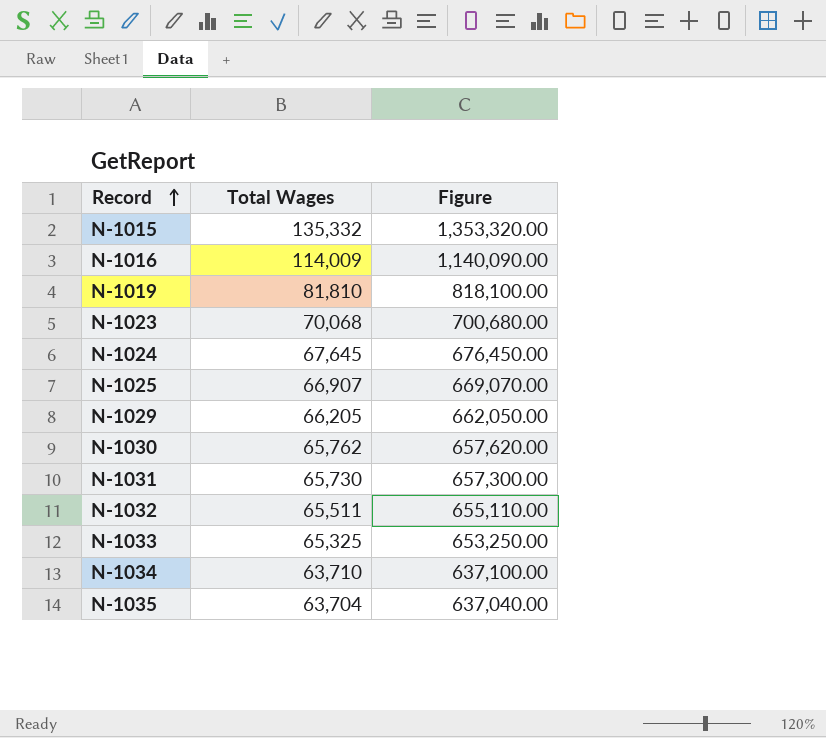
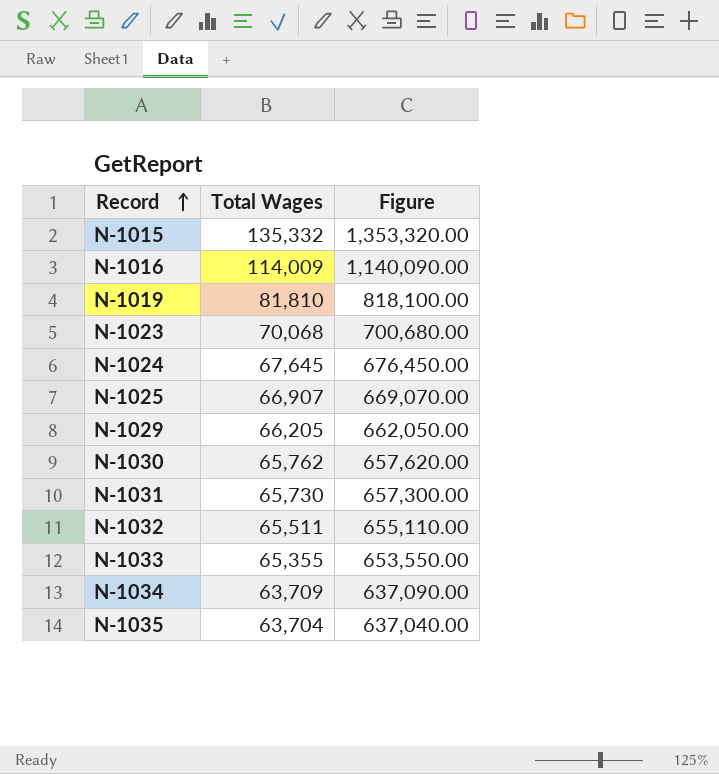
N-1033 | Total Wages: 65,325 -> 65,355
N-1033 | Figure: 653,250.00 -> 653,550.00
N-1034 | Total Wages: 63,710 -> 63,709
N-1034 | Figure: 637,100.00 -> 637,090.00

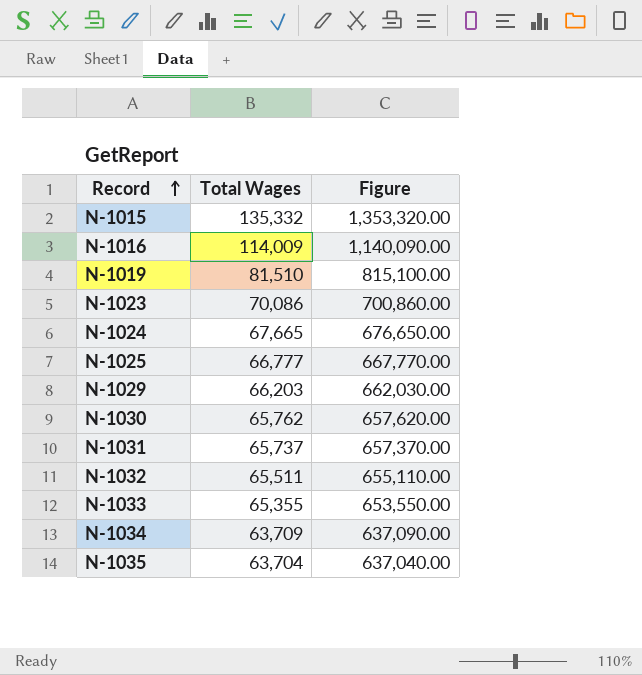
N-1019 | Total Wages: 81,810 -> 81,510
N-1019 | Figure: 818,100.00 -> 815,100.00
N-1023 | Total Wages: 70,068 -> 70,086
N-1023 | Figure: 700,680.00 -> 700,860.00
N-1024 | Total Wages: 67,645 -> 67,665
N-1024 | Figure: 676,450.00 -> 676,650.00
N-1025 | Total Wages: 66,907 -> 66,777
N-1025 | Figure: 669,070.00 -> 667,770.00
N-1029 | Total Wages: 66,205 -> 66,203
N-1029 | Figure: 662,050.00 -> 662,030.00
N-1031 | Total Wages: 65,730 -> 65,737
N-1031 | Figure: 657,300.00 -> 657,370.00

